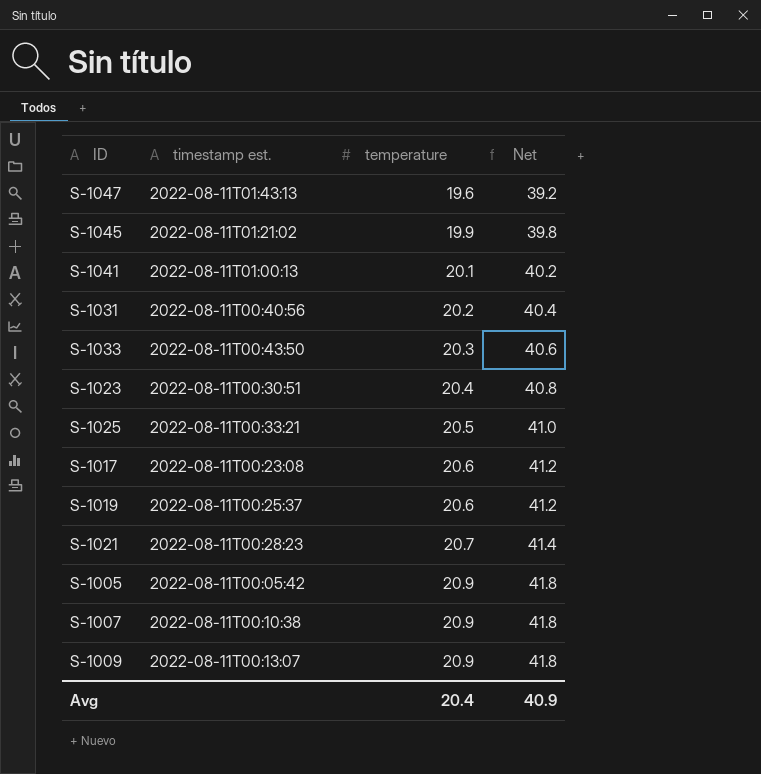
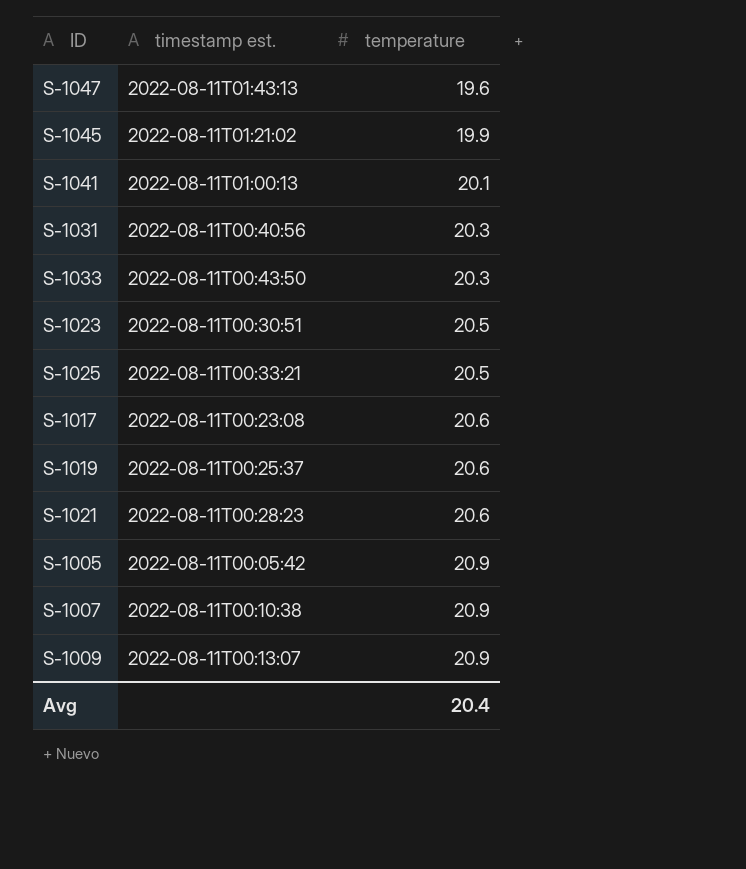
column Net | formula: [temperature] * 2 -> none
S-1031 | temperature: 20.2 -> 20.3
S-1023 | temperature: 20.4 -> 20.5
S-1021 | temperature: 20.7 -> 20.6

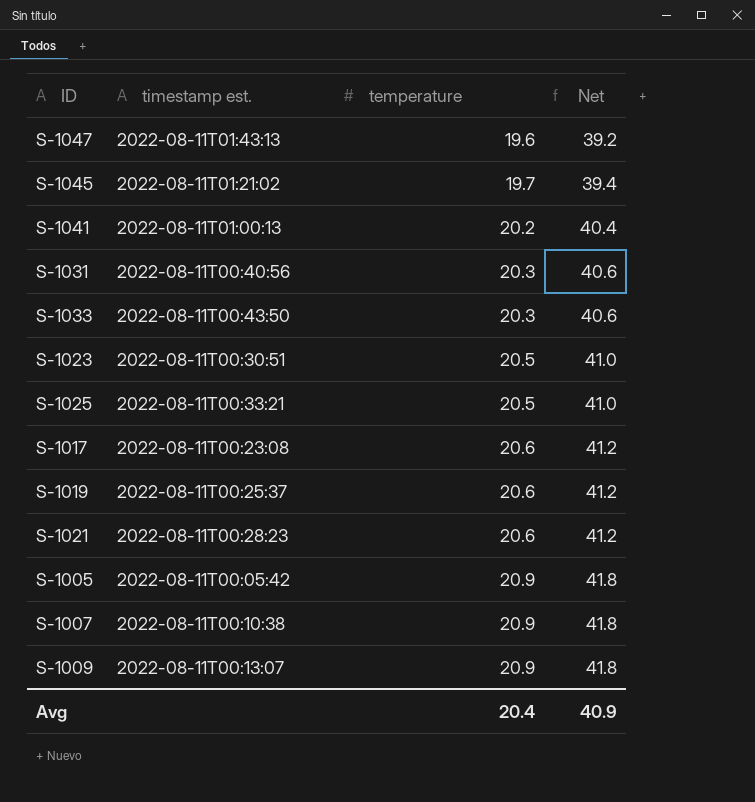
column Net | formula: none -> [temperature] * 2
S-1045 | temperature: 19.9 -> 19.7
S-1041 | temperature: 20.1 -> 20.2

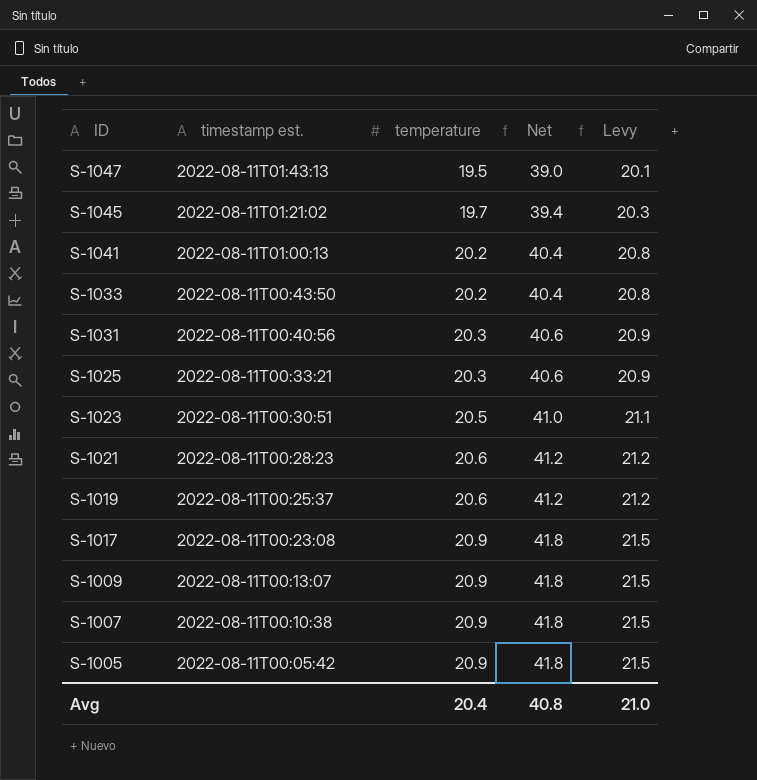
row order: temperature ascending -> ID descending
column Levy | formula: none -> [temperature] * 1.03
S-1047 | temperature: 19.6 -> 19.5
S-1047 | Net: 39.2 -> 39.0
S-1033 | temperature: 20.3 -> 20.2
S-1033 | Net: 40.6 -> 40.4
S-1025 | temperature: 20.5 -> 20.3
S-1025 | Net: 41.0 -> 40.6
S-1017 | temperature: 20.6 -> 20.9
S-1017 | Net: 41.2 -> 41.8
Avg | Net: 40.9 -> 40.8

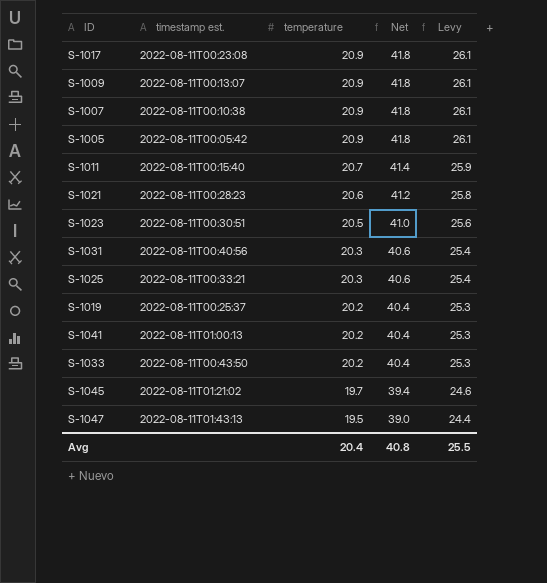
row order: ID descending -> temperature descending
column Levy | formula: [temperature] * 1.03 -> [temperature] * 1.25
row S-1011: none -> 2022-08-11T00:15:40 | 20.7 | 41.4 | 25.9
S-1019 | temperature: 20.6 -> 20.2
S-1019 | Net: 41.2 -> 40.4
Avg | Levy: 21.0 -> 25.5

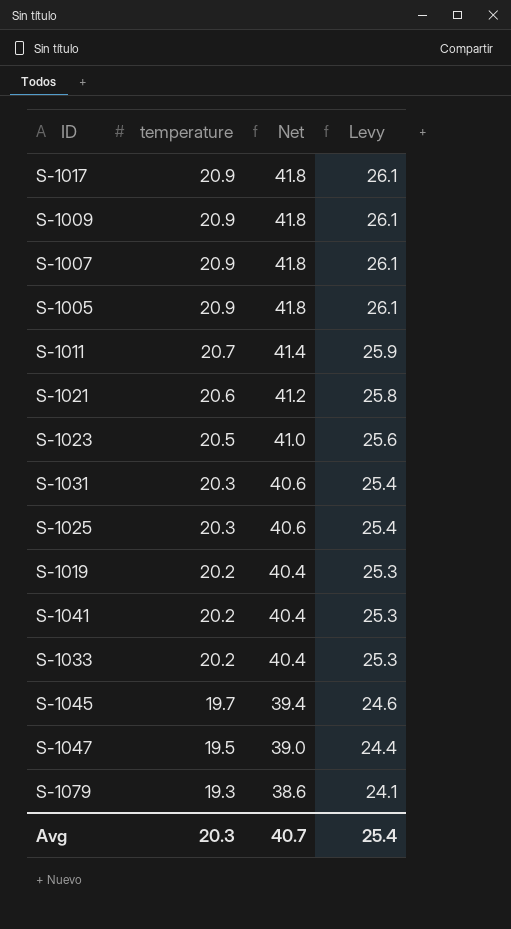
column timestamp est. | position: 2 -> none
row S-1079: none -> 19.3 | 38.6 | 24.1
Avg | temperature: 20.4 -> 20.3
Avg | Net: 40.8 -> 40.7
Avg | Levy: 25.5 -> 25.4

